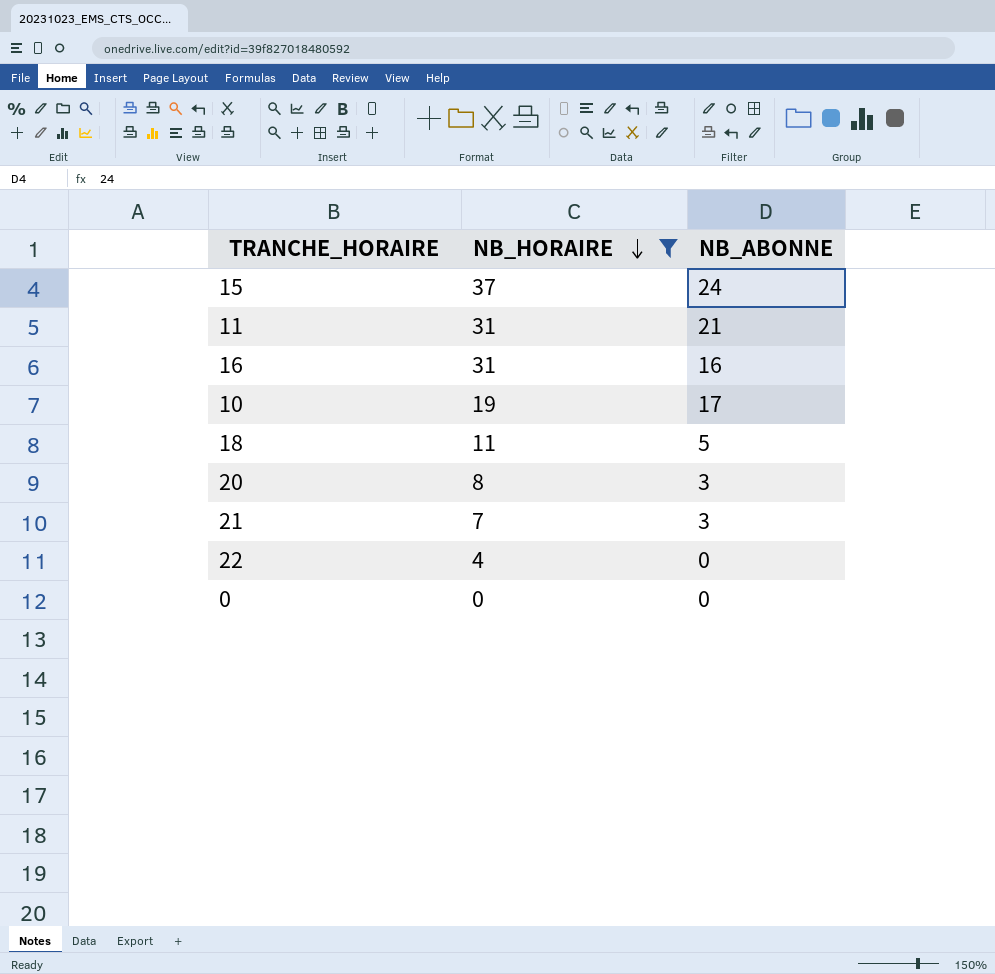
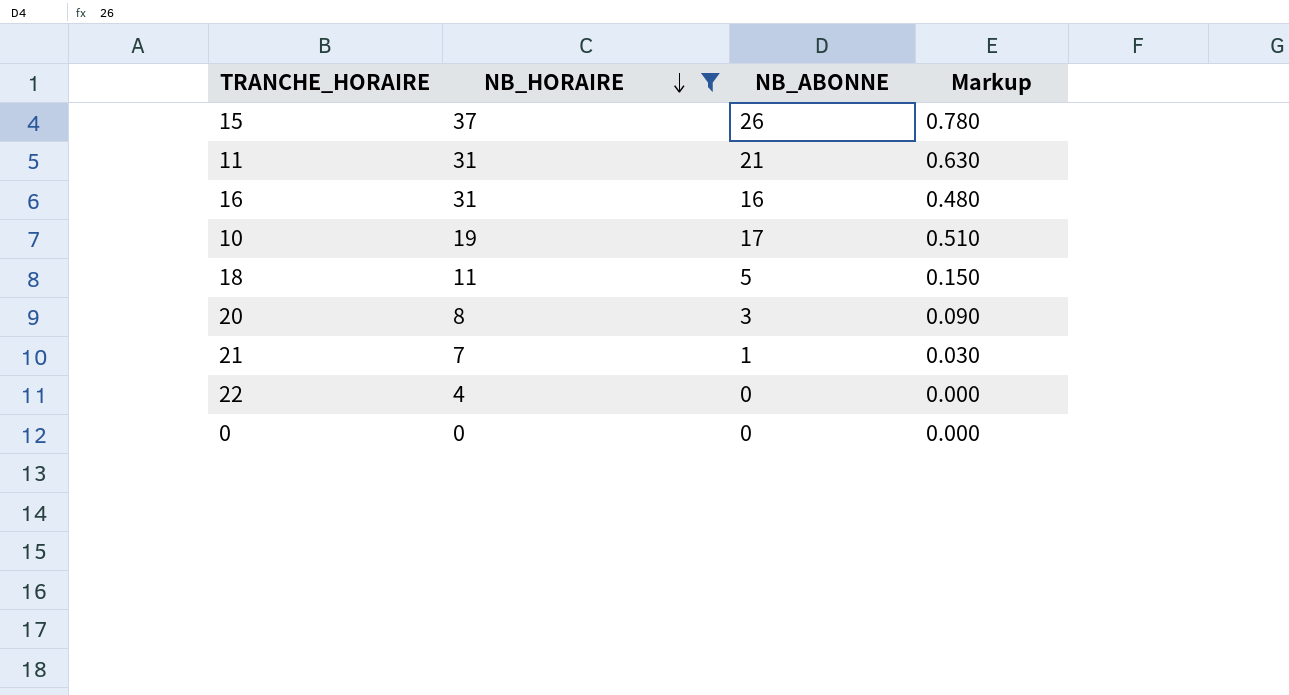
column Markup | formula: none -> [NB_ABONNE] * 0.03
15 | NB_ABONNE: 24 -> 26
21 | NB_ABONNE: 3 -> 1

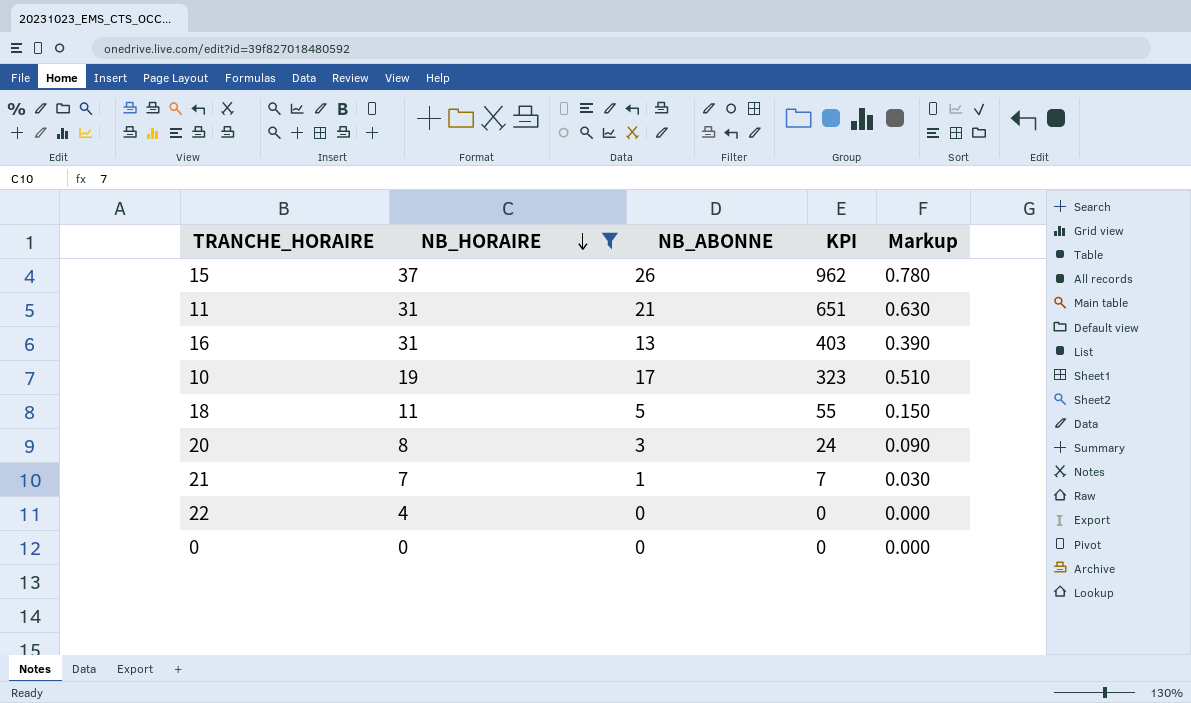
column KPI | formula: none -> [NB_HORAIRE] * [NB_ABONNE]
16 | NB_ABONNE: 16 -> 13
16 | Markup: 0.480 -> 0.390

